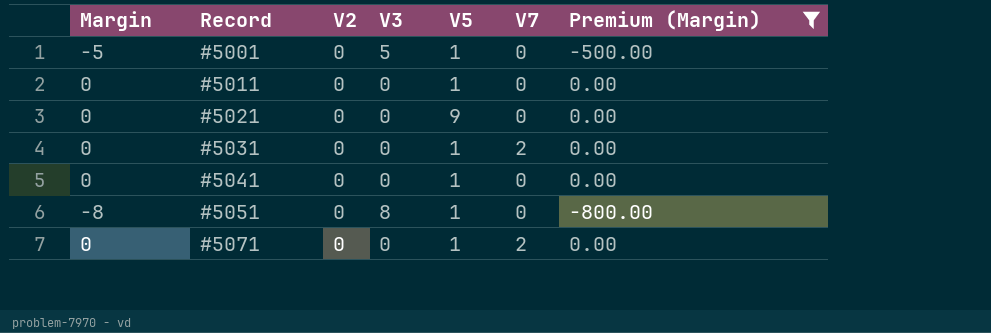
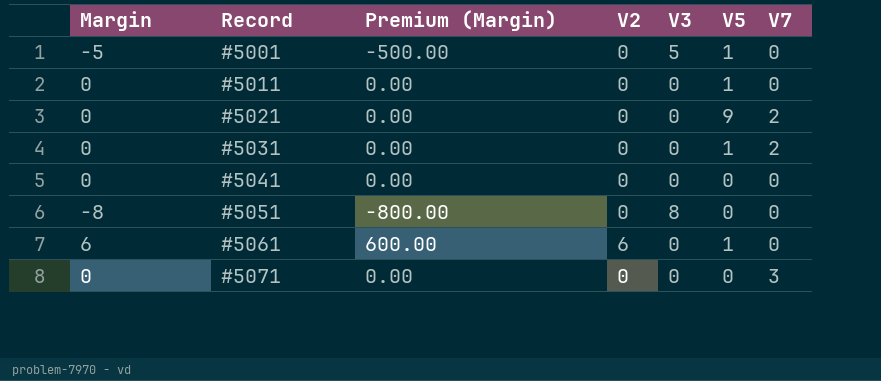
filter: Premium (Margin) != 600.00 -> none
column Premium (Margin) | position: 7 -> 3
#5021 | V7: 0 -> 2
#5041 | V5: 1 -> 0
#5051 | V5: 1 -> 0
#5071 | V5: 1 -> 0
#5071 | V7: 2 -> 3

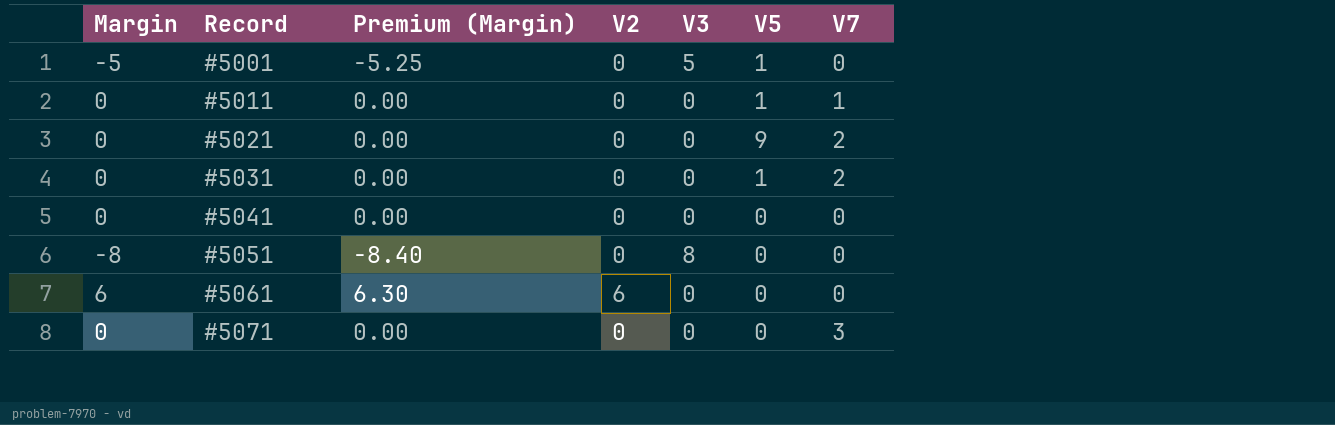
column Premium (Margin) | formula: [Margin] * 100 -> [Margin] * 1.05
#5011 | V7: 0 -> 1
#5061 | V5: 1 -> 0

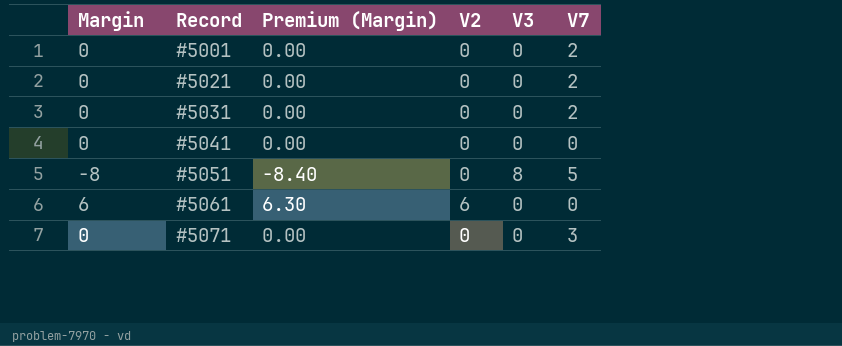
column V5 | position: 6 -> none
row #5011: 0 | 0.00 | 0 | 0 | 1 | 1 -> none
#5001 | Margin: -5 -> 0
#5001 | Premium (Margin): -5.25 -> 0.00
#5001 | V3: 5 -> 0
#5001 | V7: 0 -> 2
#5051 | V7: 0 -> 5

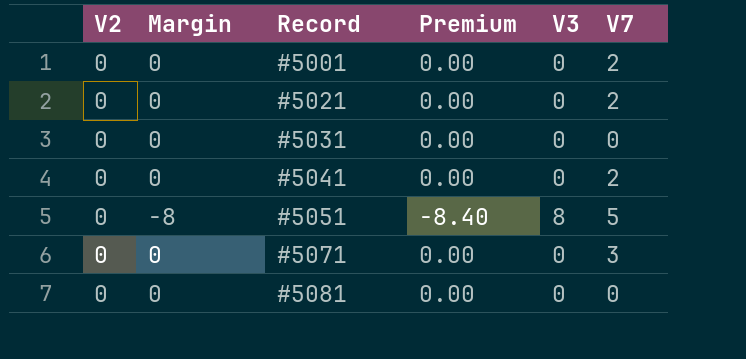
column V2 | position: 4 -> 1
column name: Premium (Margin) -> Premium
row #5061: 6 | 6.30 | 6 | 0 | 0 -> none
#5031 | V7: 2 -> 0
#5041 | V7: 0 -> 2
row #5081: none -> 0 | 0 | 0.00 | 0 | 0

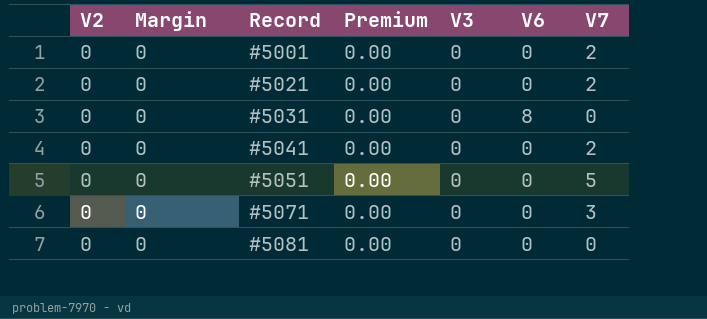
column V6 | position: none -> 6
#5051 | Margin: -8 -> 0
#5051 | Premium: -8.40 -> 0.00
#5051 | V3: 8 -> 0

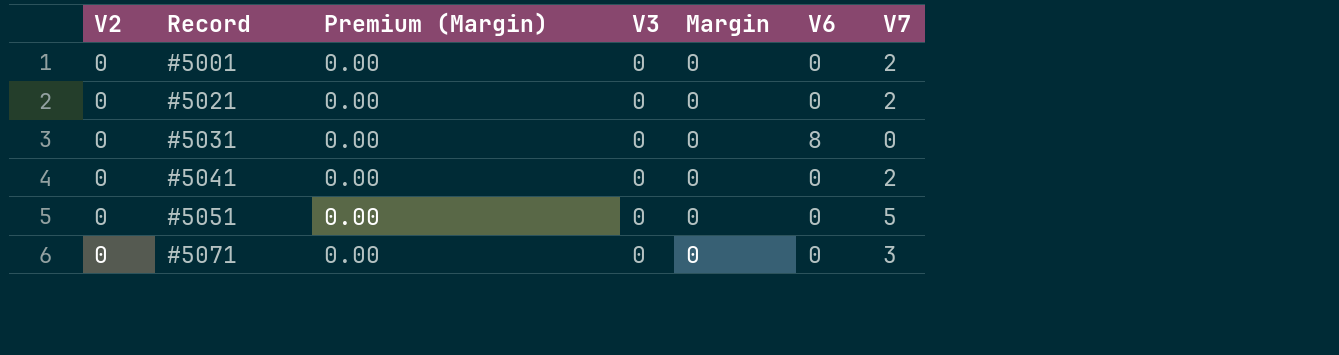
column name: Premium -> Premium (Margin)
column Margin | position: 2 -> 5
row #5081: 0 | 0 | 0.00 | 0 | 0 | 0 -> none

